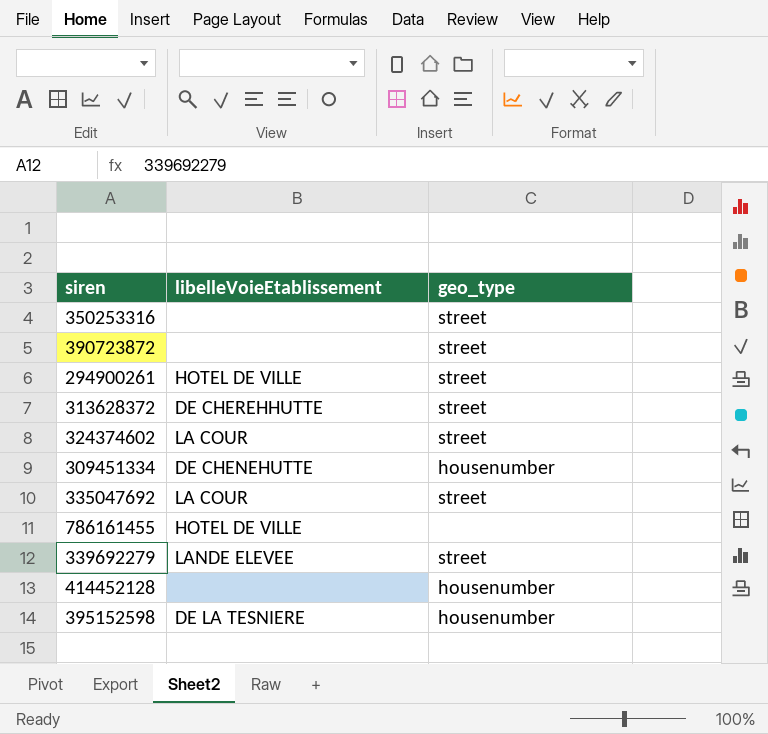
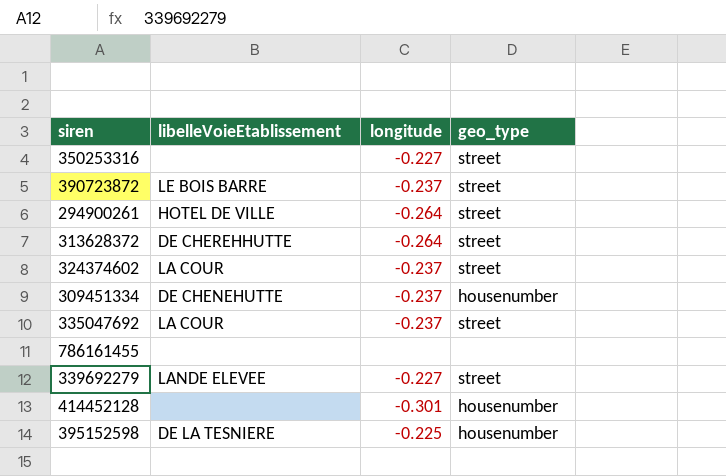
column longitude | position: none -> 3
390723872 | libelleVoieEtablissement: none -> LE BOIS BARRE
786161455 | libelleVoieEtablissement: HOTEL DE VILLE -> none

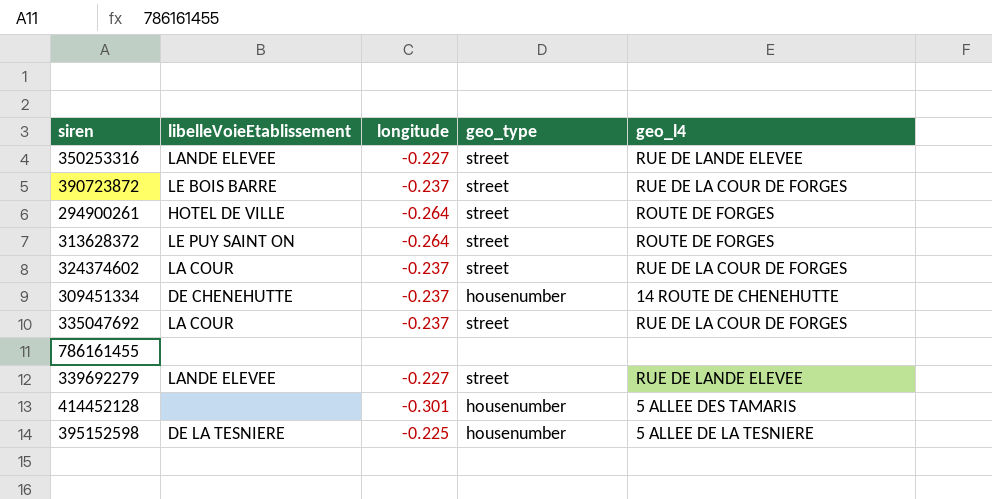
column geo_l4 | position: none -> 5
350253316 | libelleVoieEtablissement: none -> LANDE ELEVEE
313628372 | libelleVoieEtablissement: DE CHEREHHUTTE -> LE PUY SAINT ON

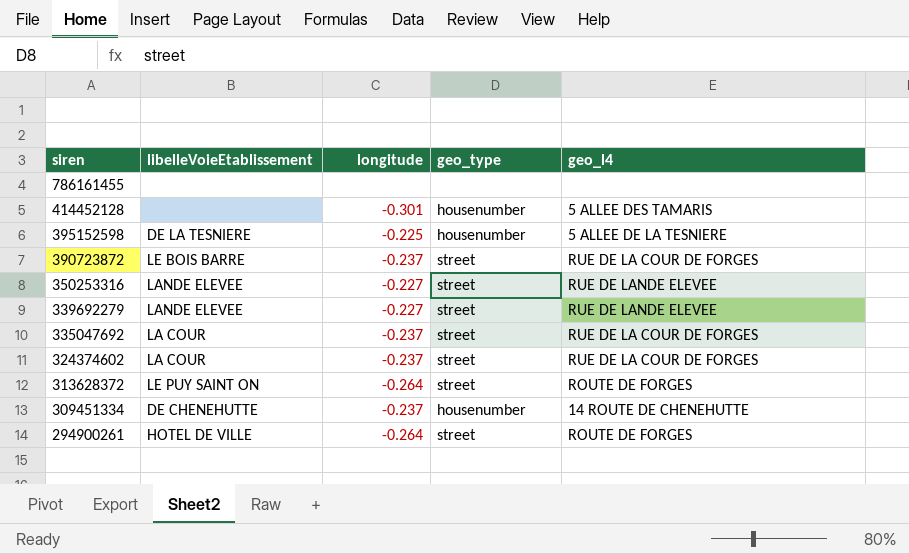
row order: none -> siren descending

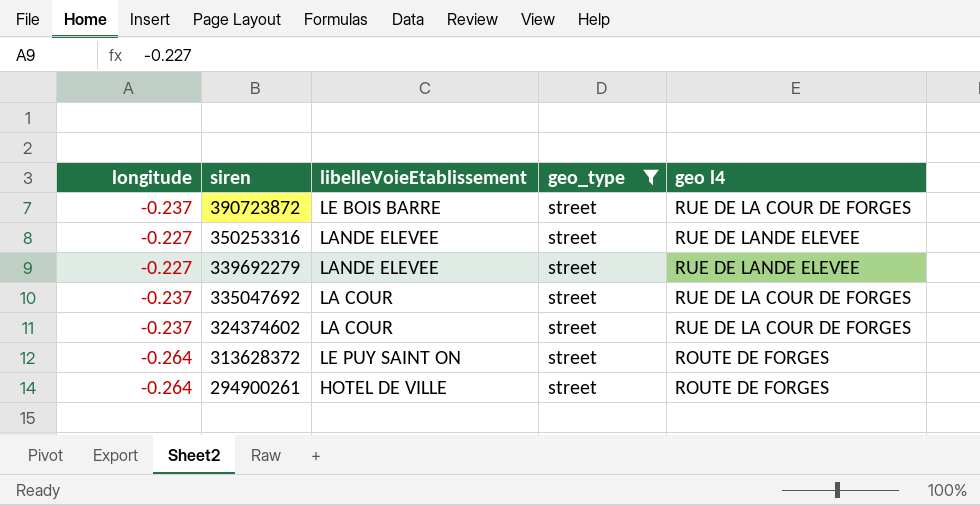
filter: none -> geo_type = street
column longitude | position: 3 -> 1
column name: geo_l4 -> geo l4

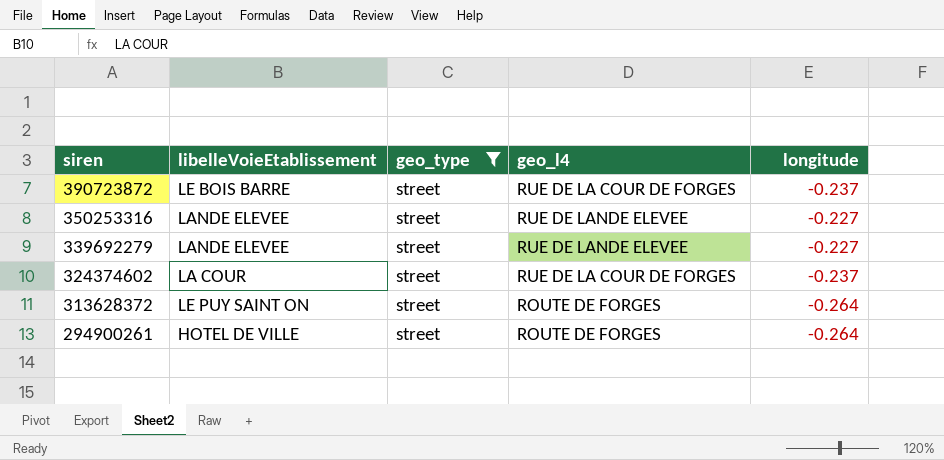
column name: geo l4 -> geo_l4
column longitude | position: 1 -> 5
row 335047692: -0.237 | LA COUR | street | RUE DE LA COUR DE FORGES -> none

